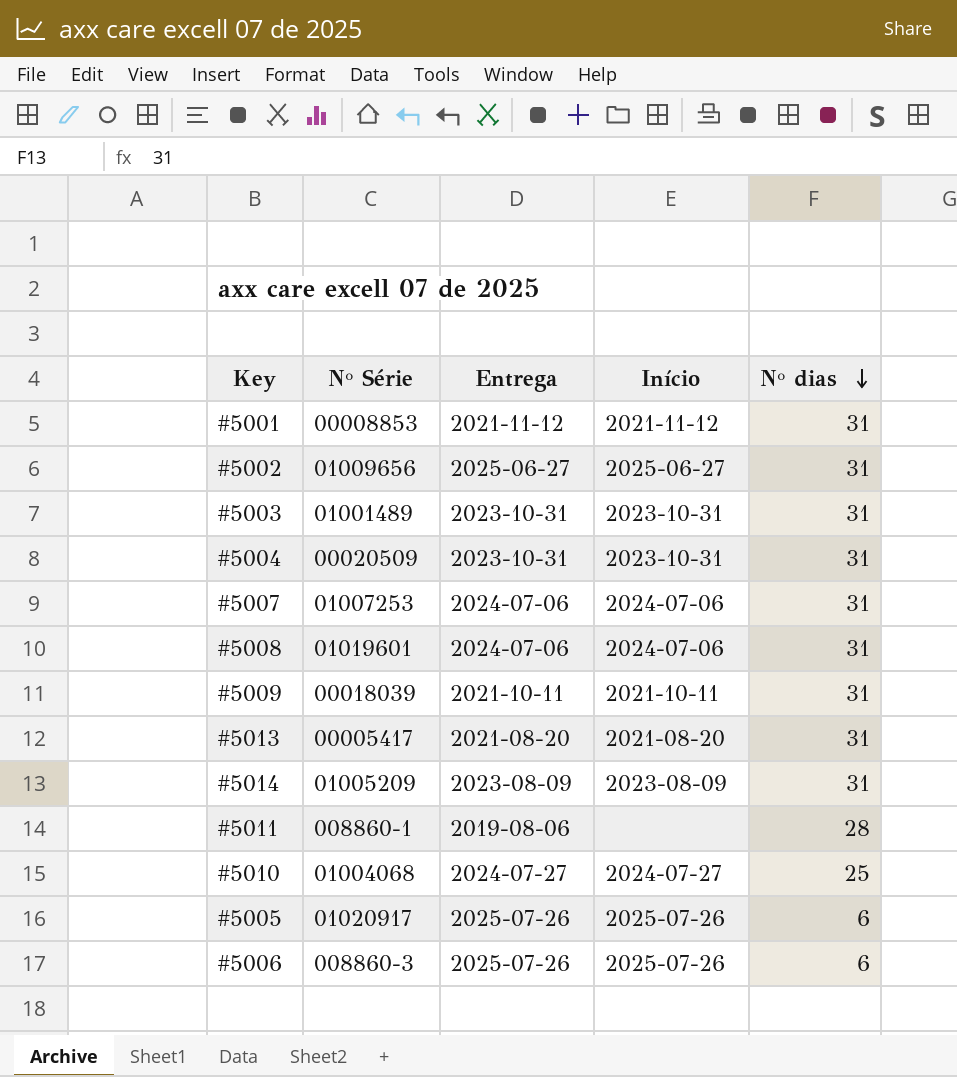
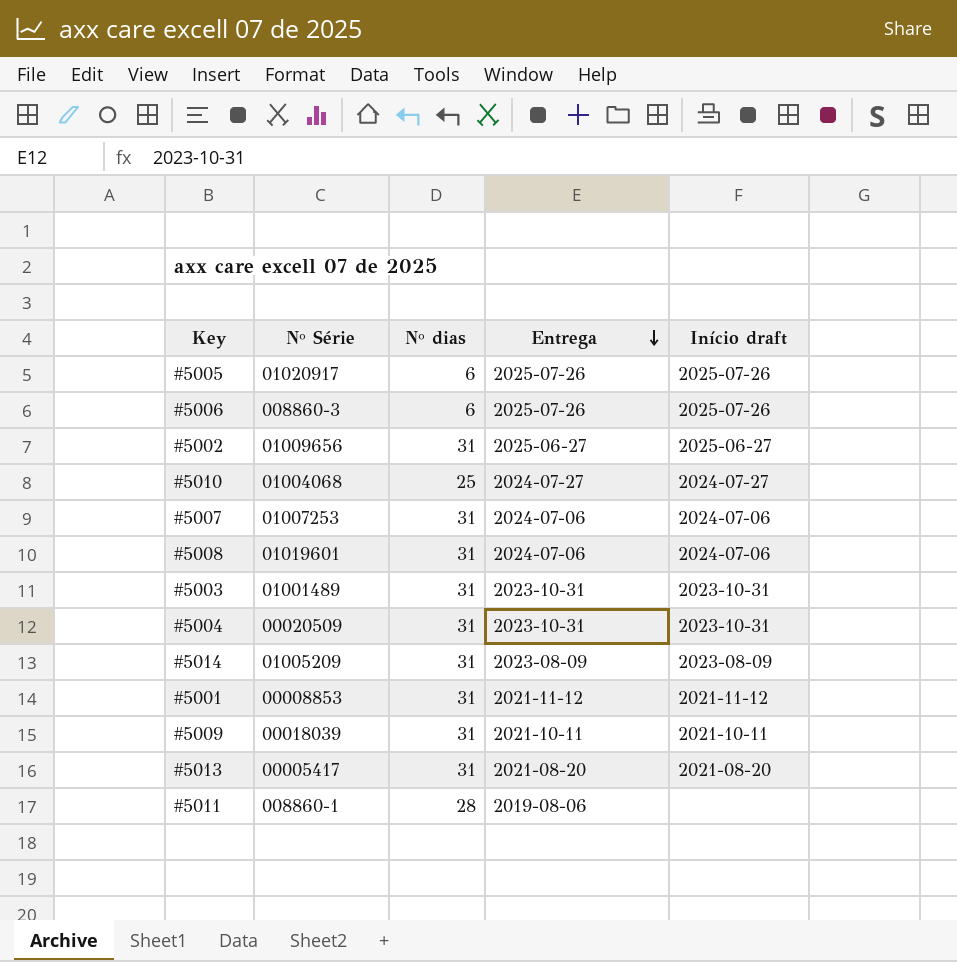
row order: Nº dias descending -> Entrega descending
column Nº dias | position: 5 -> 3
column name: Início -> Início draft

